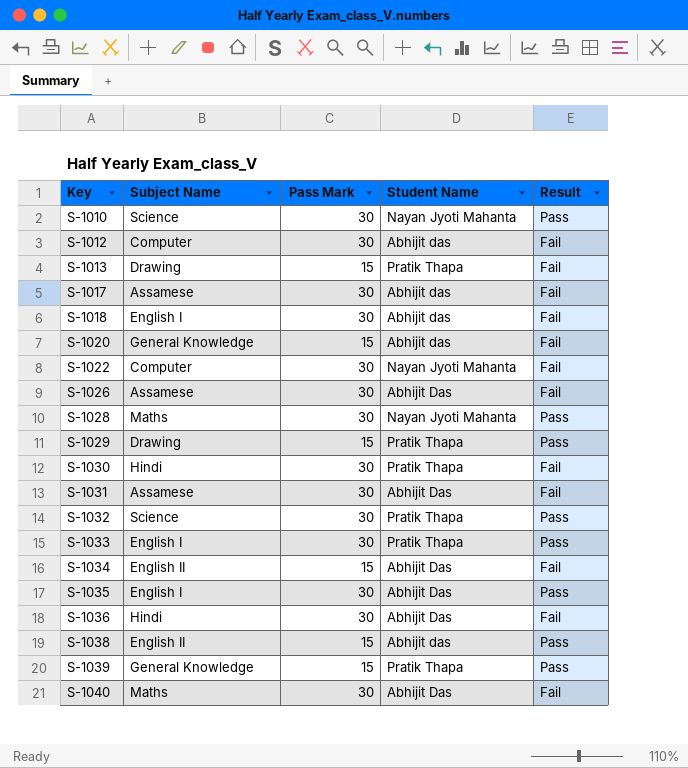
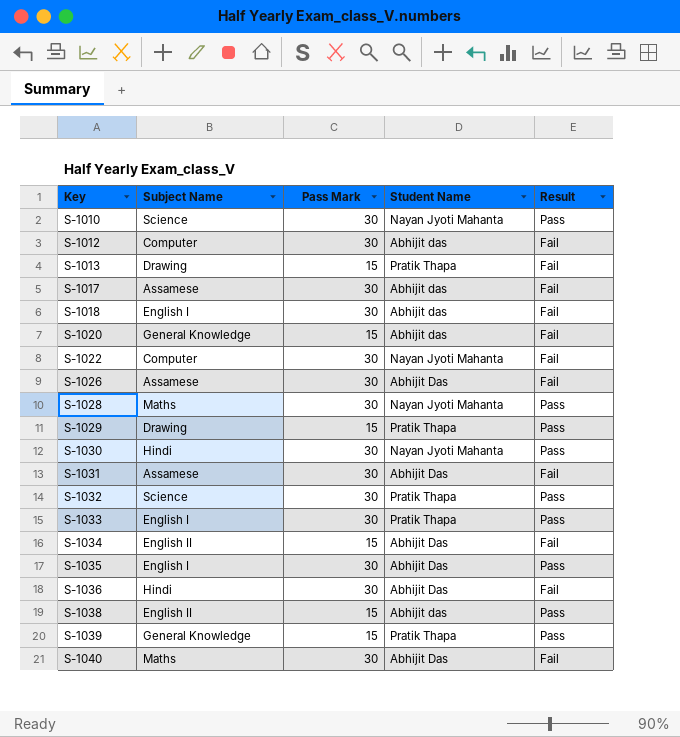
S-1030 | Student Name: Pratik Thapa -> Nayan Jyoti Mahanta
S-1030 | Result: Fail -> Pass

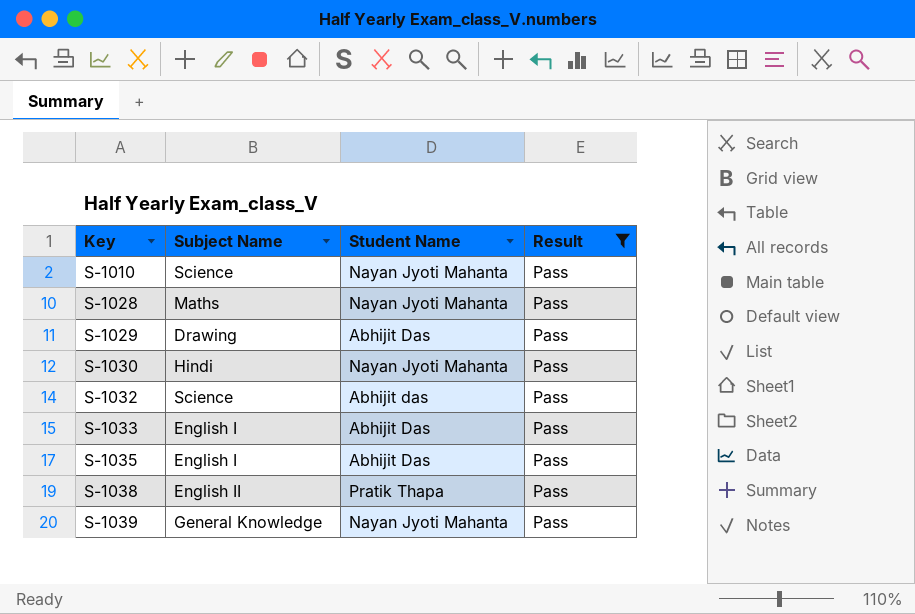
filter: none -> Result = Pass
column Pass Mark | position: 3 -> none
S-1029 | Student Name: Pratik Thapa -> Abhijit Das
S-1032 | Student Name: Pratik Thapa -> Abhijit das
S-1033 | Student Name: Pratik Thapa -> Abhijit Das
S-1038 | Student Name: Abhijit das -> Pratik Thapa
S-1039 | Student Name: Pratik Thapa -> Nayan Jyoti Mahanta

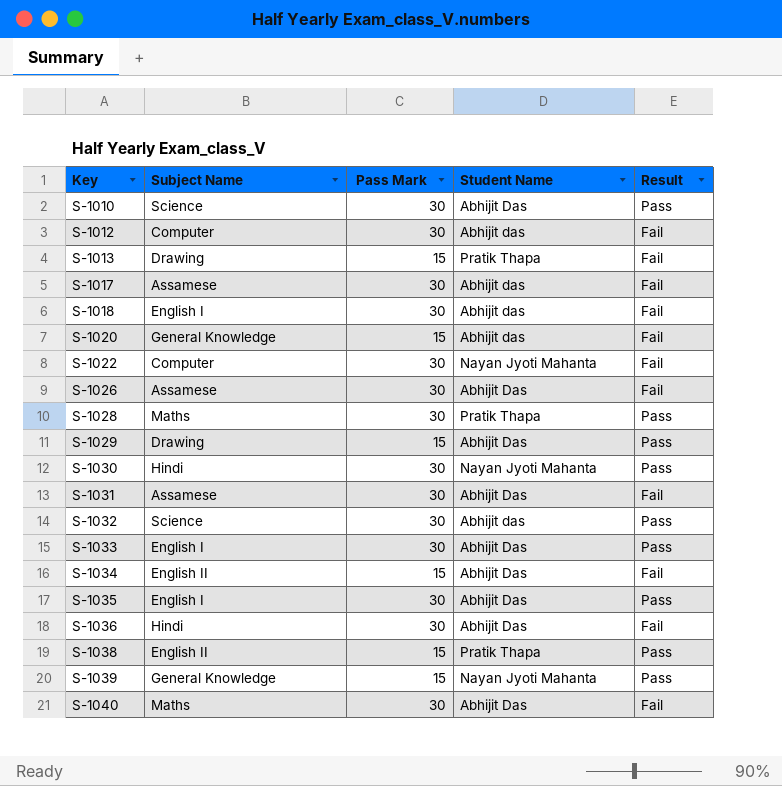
filter: Result = Pass -> none
column Pass Mark | position: none -> 3
S-1010 | Student Name: Nayan Jyoti Mahanta -> Abhijit Das
S-1028 | Student Name: Nayan Jyoti Mahanta -> Pratik Thapa

